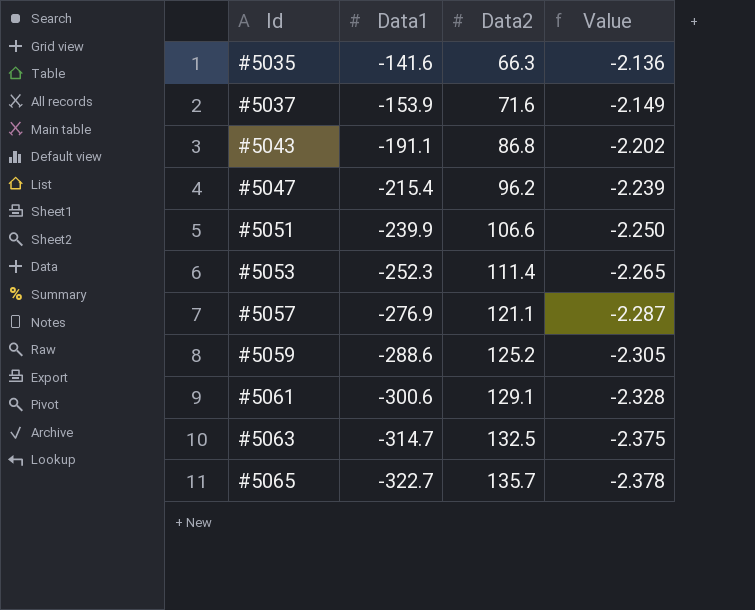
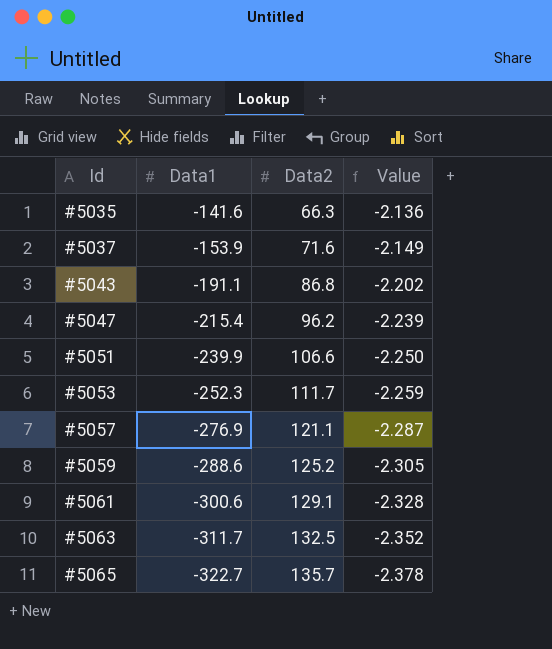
#5053 | Data2: 111.4 -> 111.7
#5053 | Value: -2.265 -> -2.259
#5063 | Data1: -314.7 -> -311.7
#5063 | Value: -2.375 -> -2.352

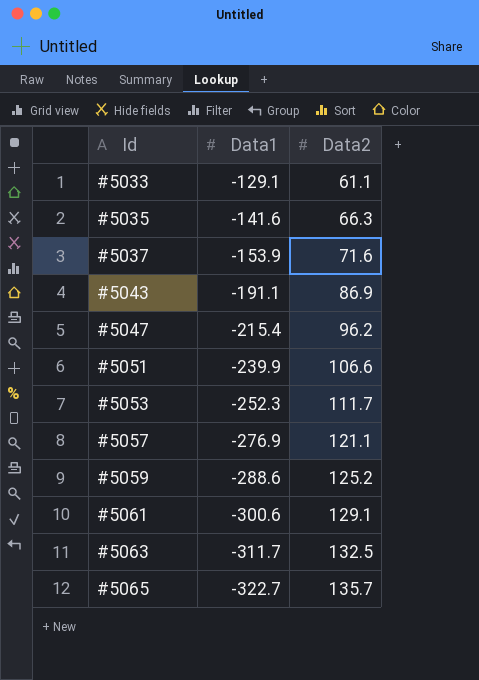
column Value | formula: [Data1] / [Data2] -> none
row #5033: none -> -129.1 | 61.1
#5043 | Data2: 86.8 -> 86.9

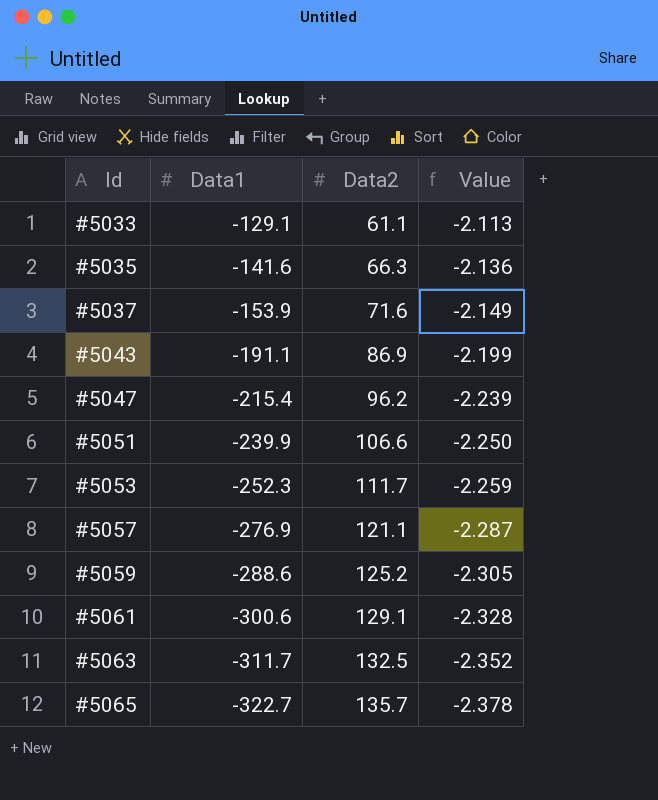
column Value | formula: none -> [Data1] / [Data2]

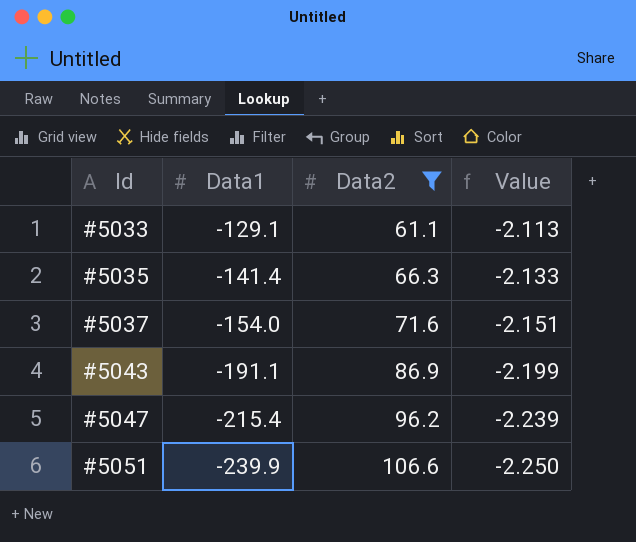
filter: none -> Data2 <= 106.6
#5035 | Data1: -141.6 -> -141.4
#5035 | Value: -2.136 -> -2.133
#5037 | Data1: -153.9 -> -154.0
#5037 | Value: -2.149 -> -2.151

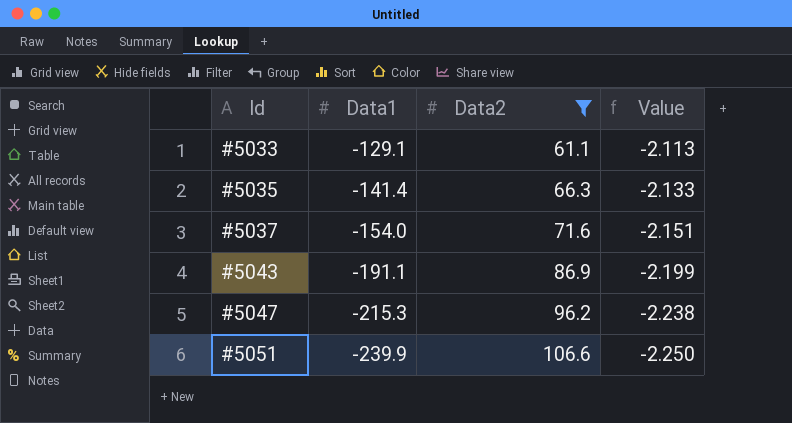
#5047 | Data1: -215.4 -> -215.3
#5047 | Value: -2.239 -> -2.238

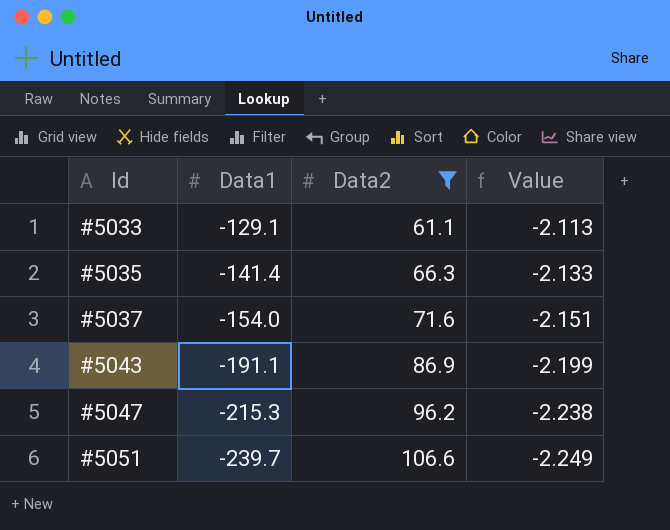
#5051 | Data1: -239.9 -> -239.7
#5051 | Value: -2.250 -> -2.249

